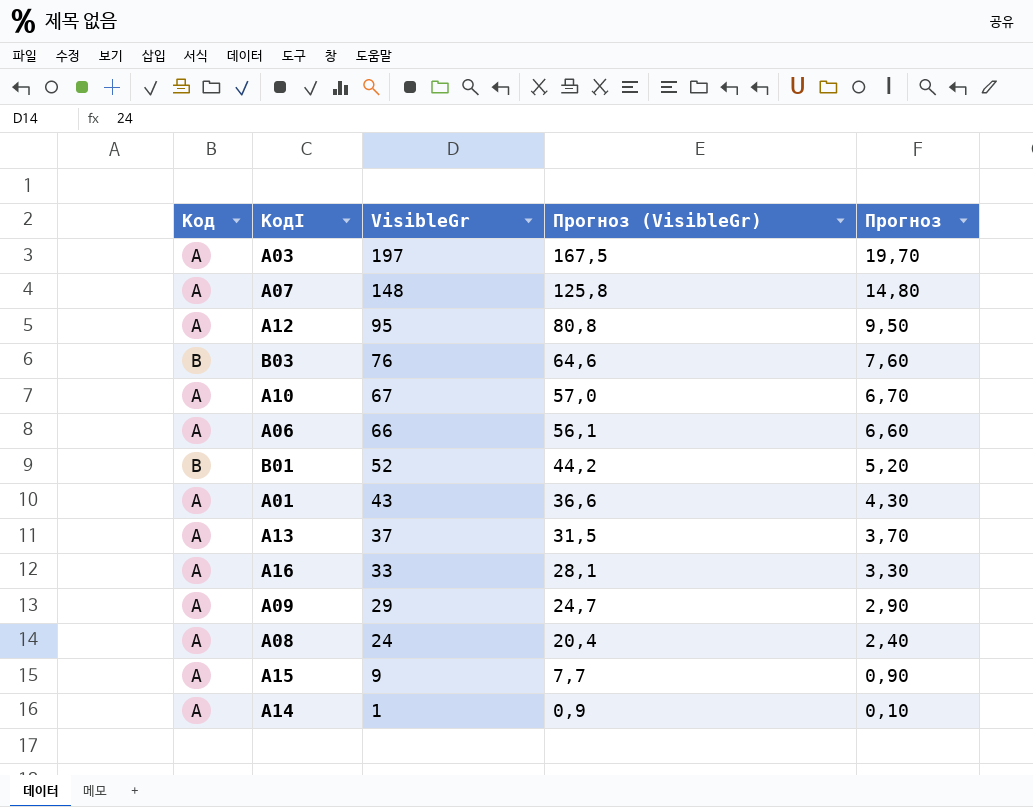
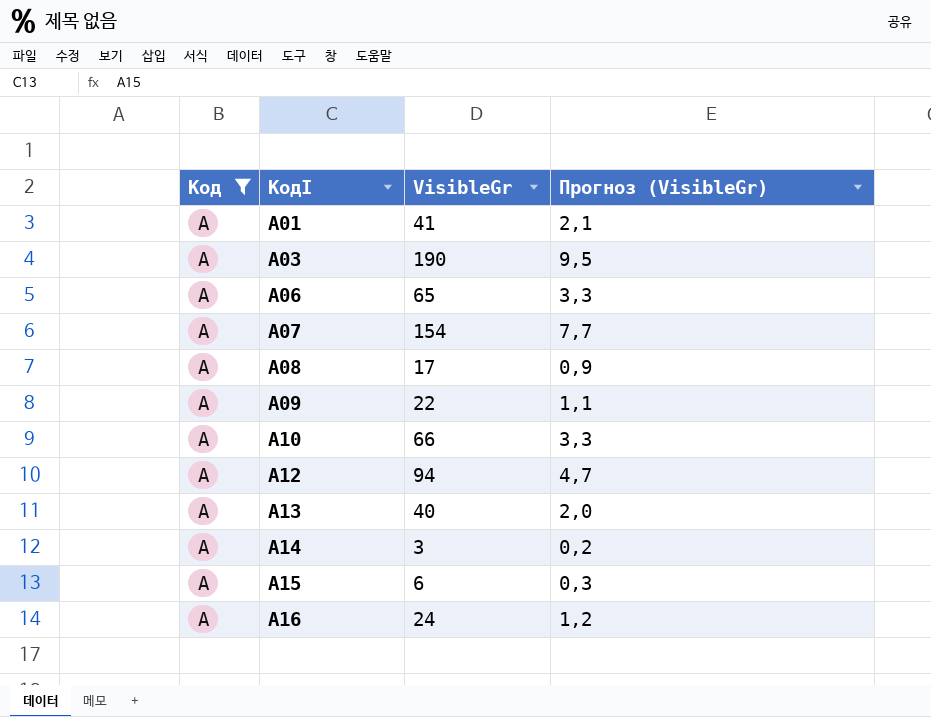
filter: none -> Код = A
row order: VisibleGr descending -> КодI ascending
column Прогноз | formula: [VisibleGr] * 0,1 -> none
column Прогноз (VisibleGr) | formula: [VisibleGr] * 0,85 -> [VisibleGr] * 0,05
A01 | VisibleGr: 43 -> 41
A03 | VisibleGr: 197 -> 190
A06 | VisibleGr: 66 -> 65
A07 | VisibleGr: 148 -> 154
A08 | VisibleGr: 24 -> 17
A09 | VisibleGr: 29 -> 22
A10 | VisibleGr: 67 -> 66
A12 | VisibleGr: 95 -> 94
A13 | VisibleGr: 37 -> 40
A14 | VisibleGr: 1 -> 3
A15 | VisibleGr: 9 -> 6
A16 | VisibleGr: 33 -> 24

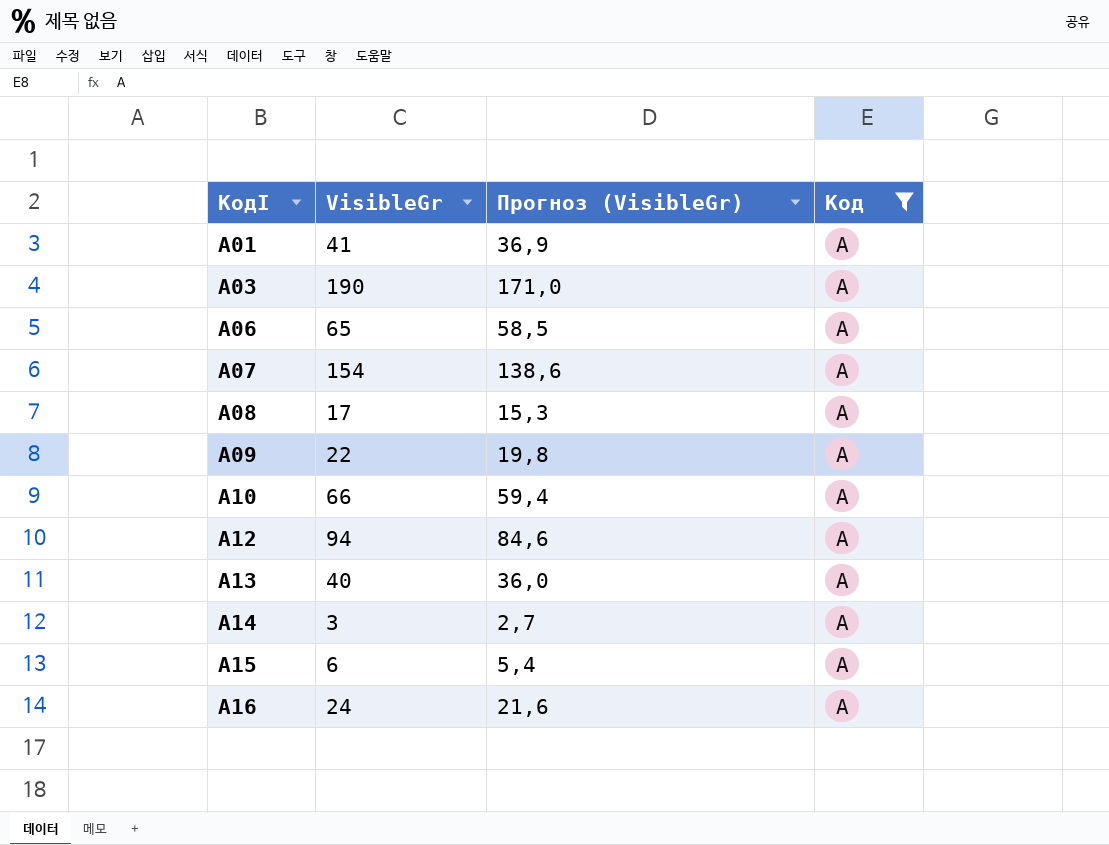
column Прогноз (VisibleGr) | formula: [VisibleGr] * 0,05 -> [VisibleGr] * 0,9
column Код | position: 1 -> 4

